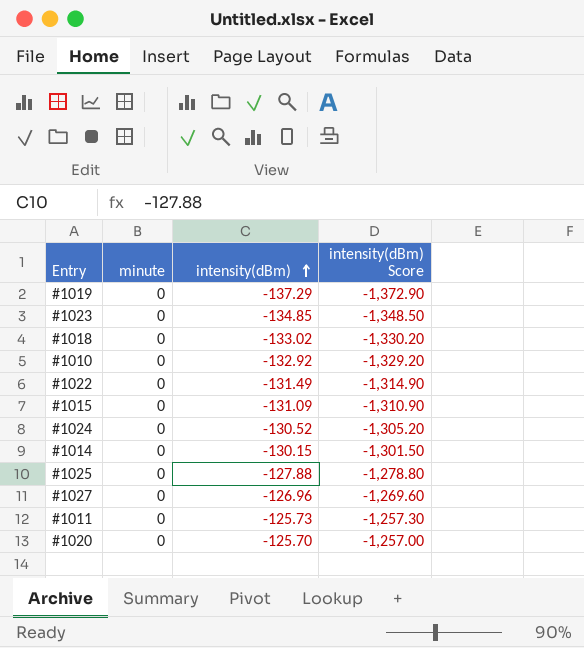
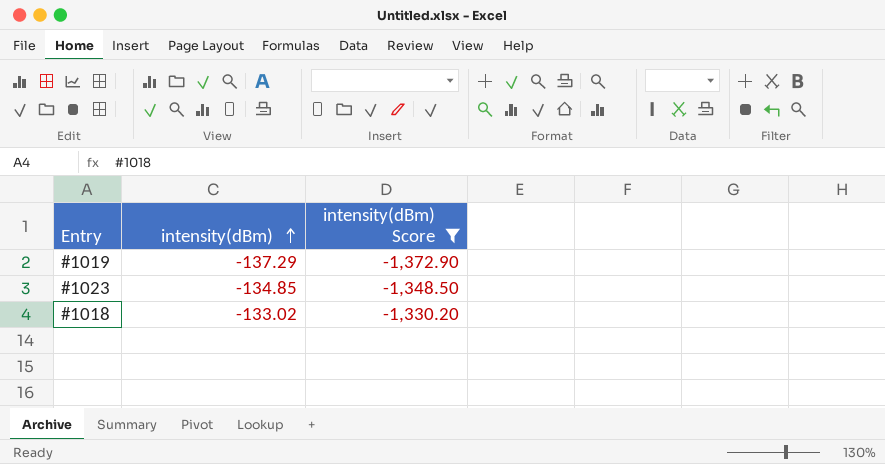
filter: none -> intensity(dBm) Score <= -1,330.20
column minute | position: 2 -> none

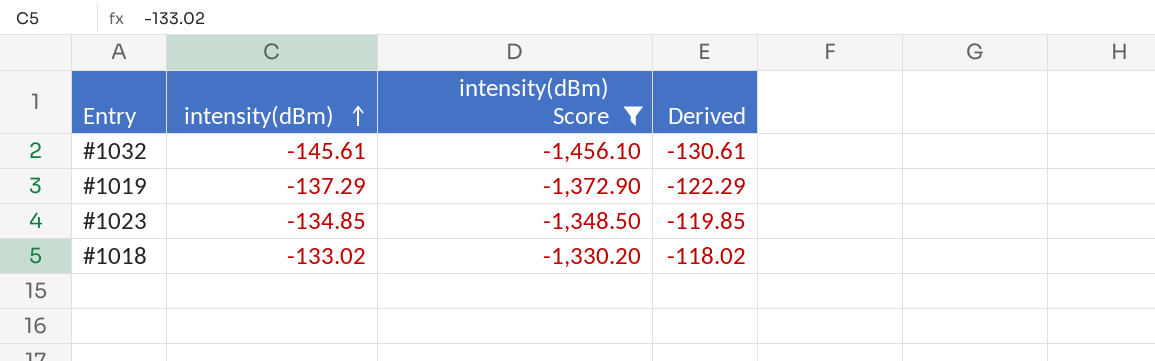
column Derived | formula: none -> [intensity(dBm)] + 15
row #1032: none -> -145.61 | -1,456.10 | -130.61

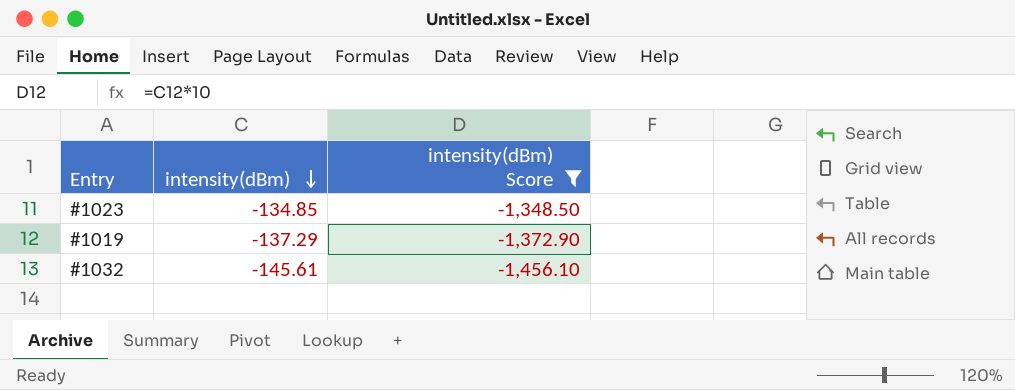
row order: intensity(dBm) ascending -> intensity(dBm) descending
column Derived | formula: [intensity(dBm)] + 15 -> none
row #1018: -133.02 | -1,330.20 | -118.02 -> none

